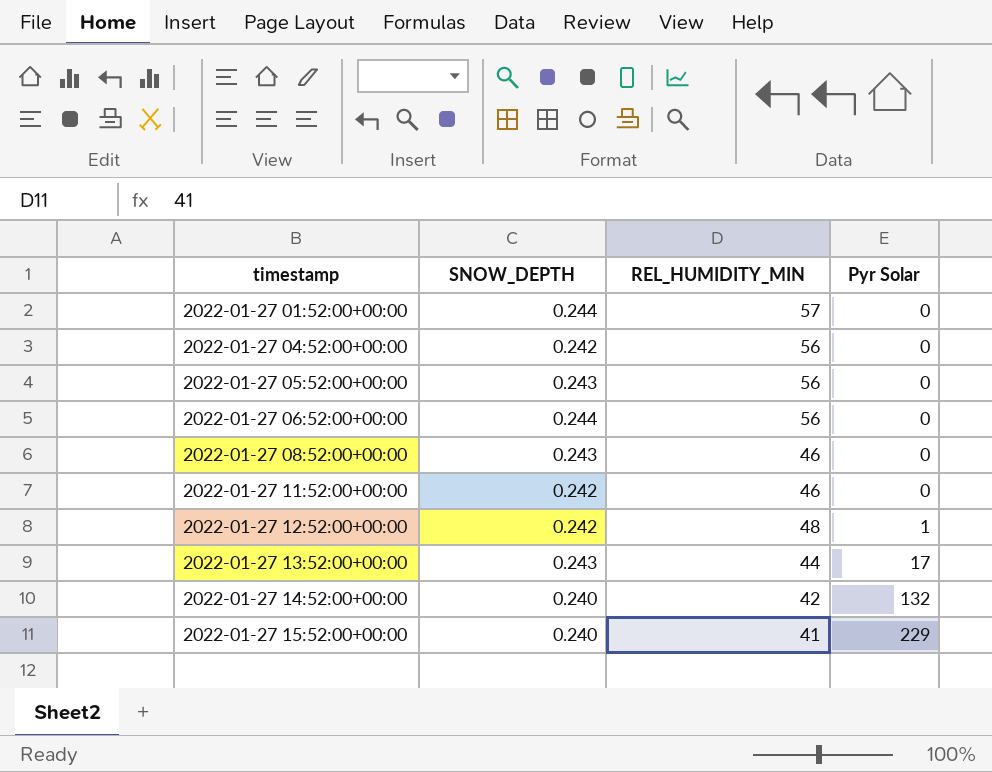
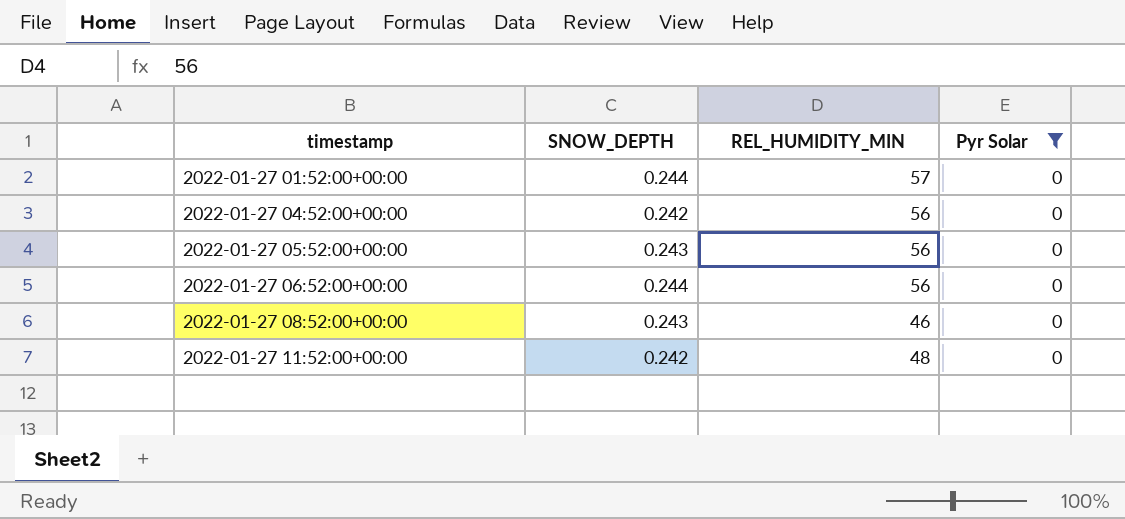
filter: none -> Pyr Solar = 0
2022-01-27 11:52:00+00:00 | REL_HUMIDITY_MIN: 46 -> 48

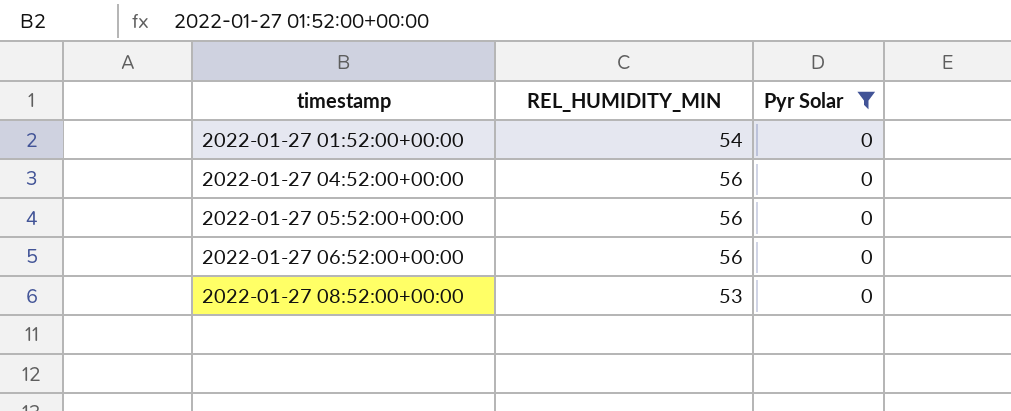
column SNOW_DEPTH | position: 2 -> none
row 2022-01-27 11:52:00+00:00: 0.242 | 48 | 0 -> none
2022-01-27 01:52:00+00:00 | REL_HUMIDITY_MIN: 57 -> 54
2022-01-27 08:52:00+00:00 | REL_HUMIDITY_MIN: 46 -> 53

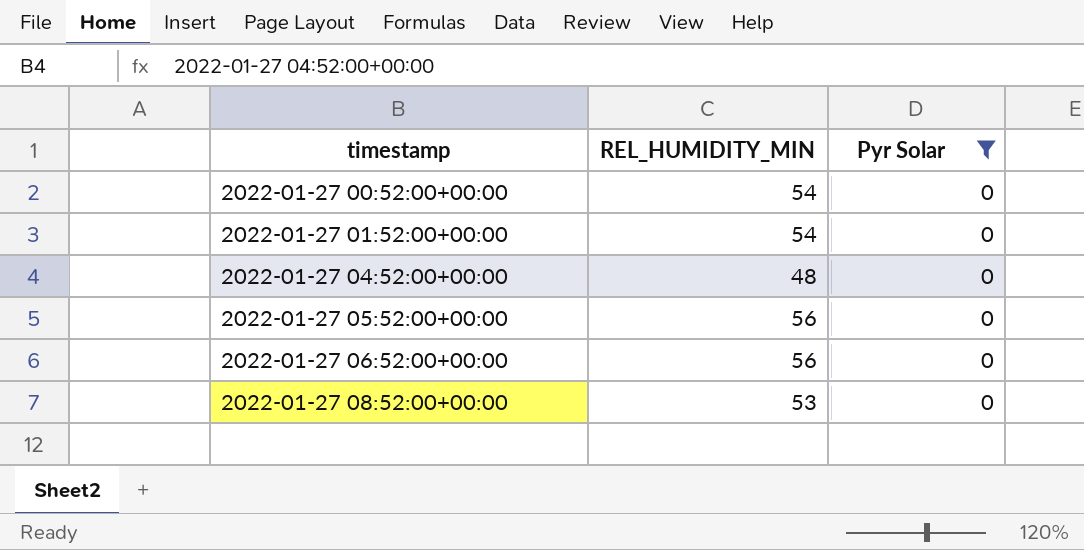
row 2022-01-27 00:52:00+00:00: none -> 54 | 0
2022-01-27 04:52:00+00:00 | REL_HUMIDITY_MIN: 56 -> 48

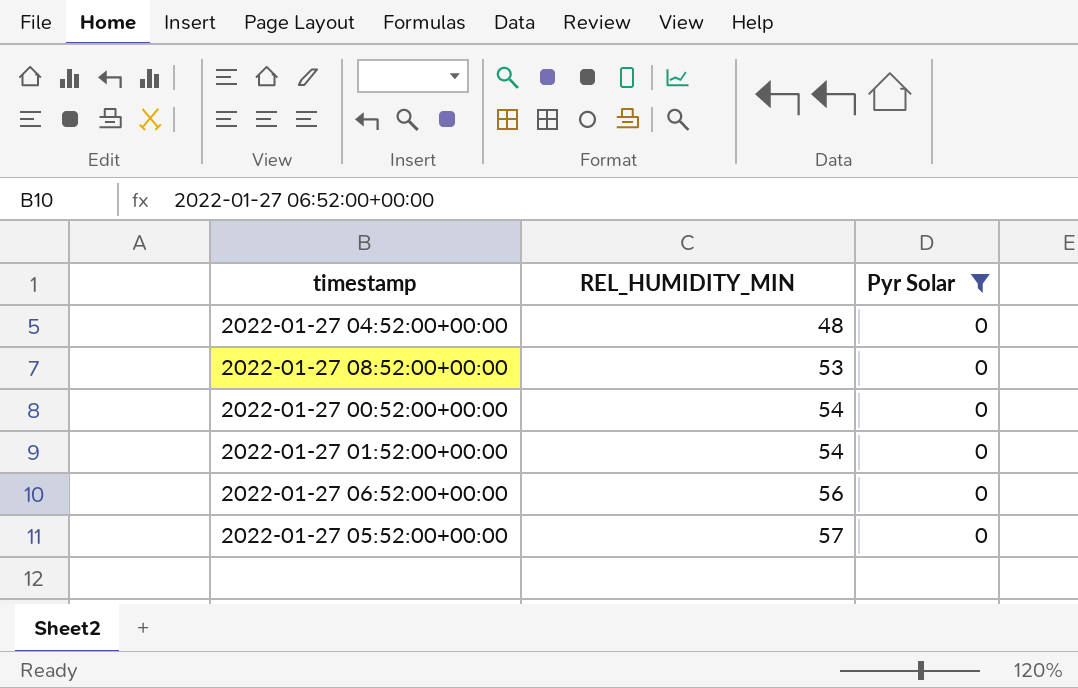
row order: timestamp ascending -> REL_HUMIDITY_MIN ascending
2022-01-27 05:52:00+00:00 | REL_HUMIDITY_MIN: 56 -> 57

